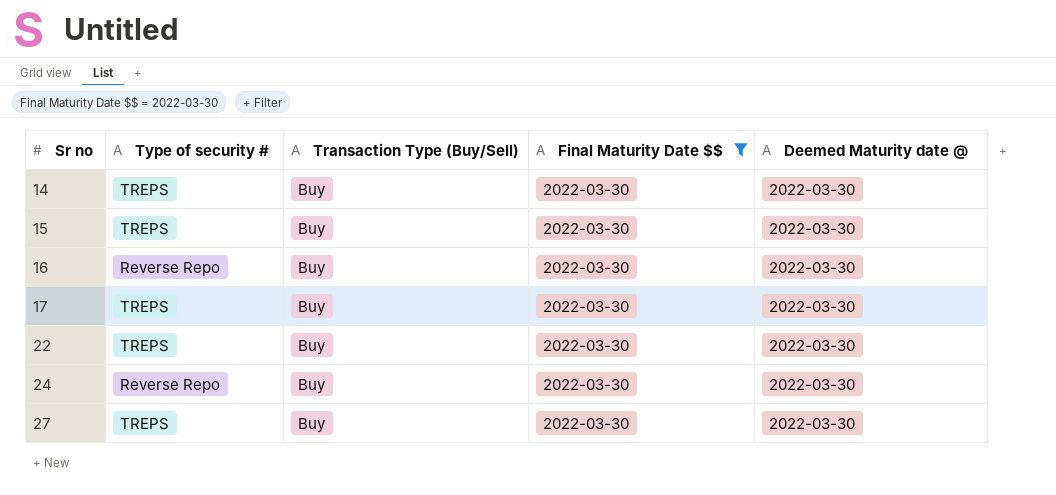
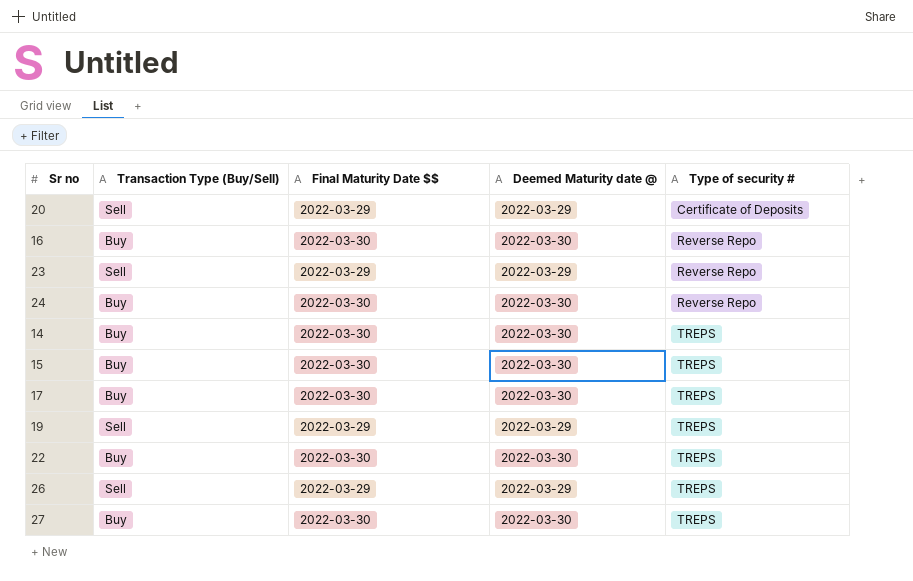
filter: Final Maturity Date $$ = 2022-03-30 -> none
row order: Sr no ascending -> Type of security # ascending
column Type of security # | position: 2 -> 5

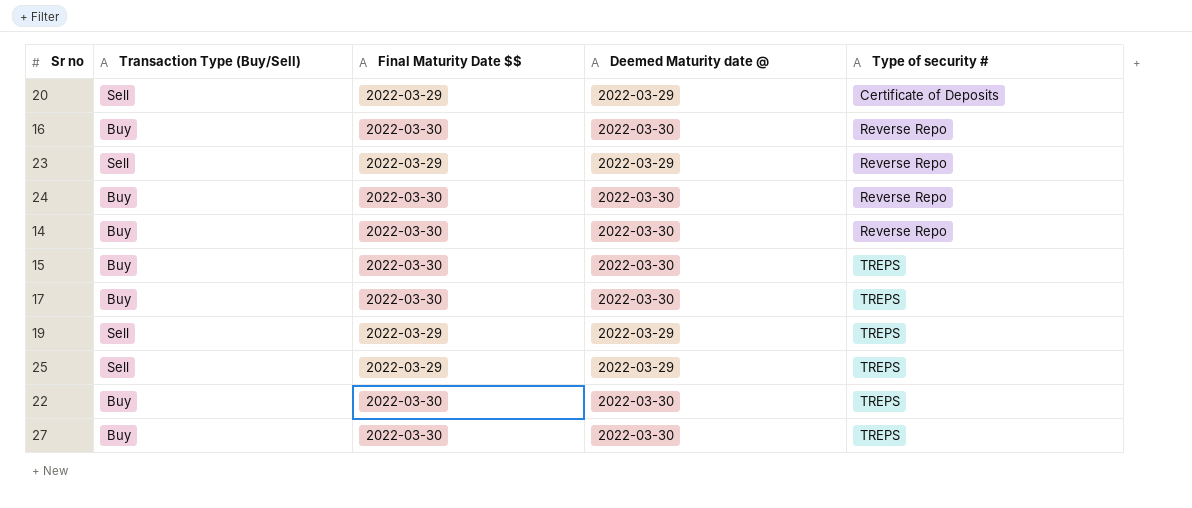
row 26: Sell | 2022-03-29 | 2022-03-29 | TREPS -> none
14 | Type of security #: TREPS -> Reverse Repo
row 25: none -> Sell | 2022-03-29 | 2022-03-29 | TREPS

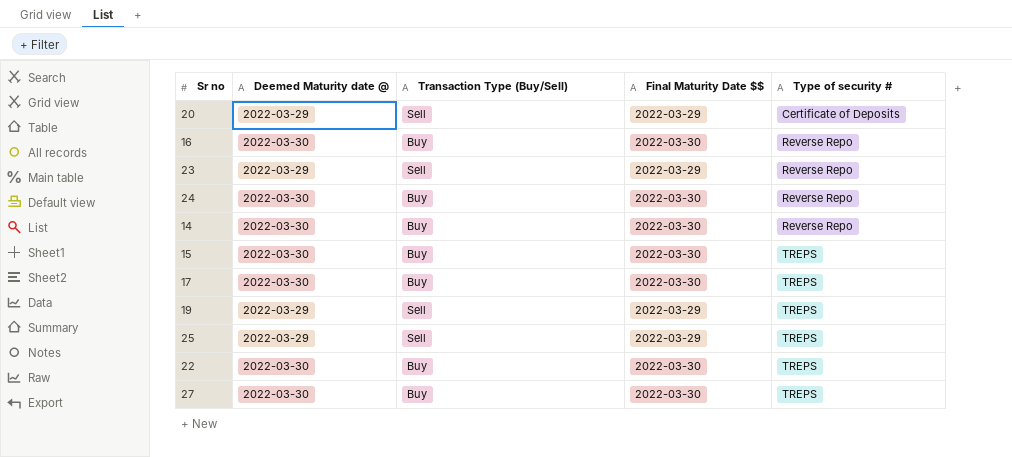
column Deemed Maturity date @ | position: 4 -> 2

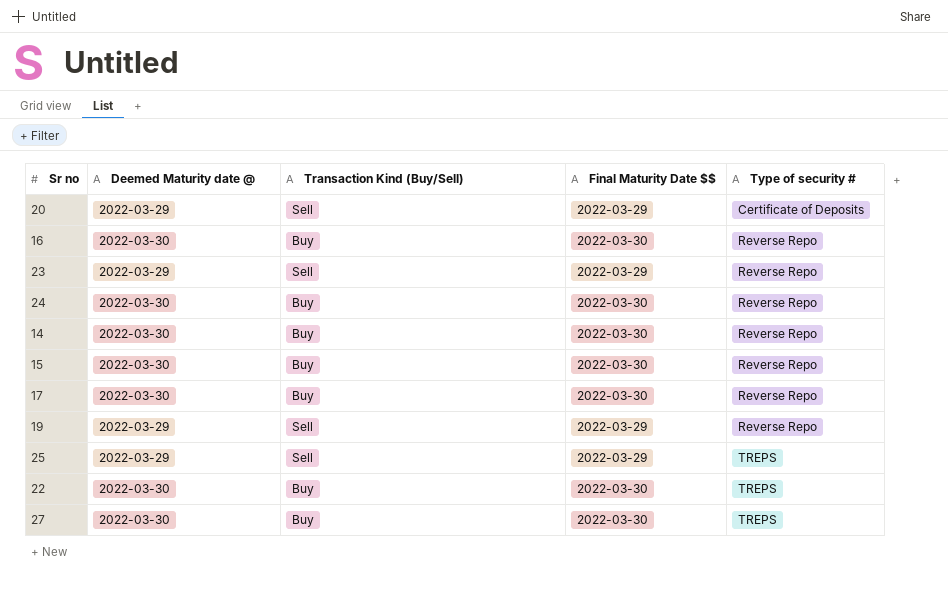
column name: Transaction Type (Buy/Sell) -> Transaction Kind (Buy/Sell)
15 | Type of security #: TREPS -> Reverse Repo
17 | Type of security #: TREPS -> Reverse Repo
19 | Type of security #: TREPS -> Reverse Repo

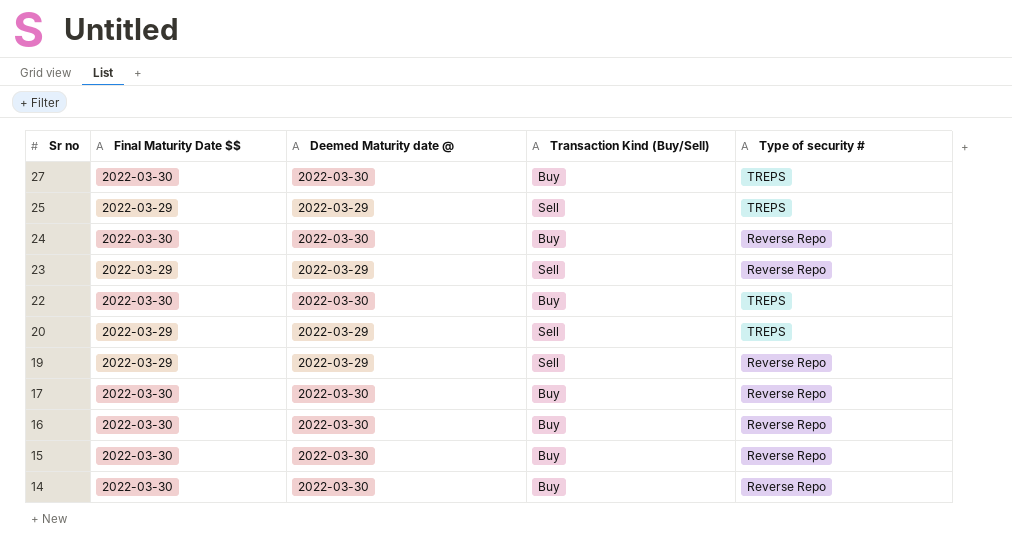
row order: Type of security # ascending -> Sr no descending
column Final Maturity Date $$ | position: 4 -> 2
20 | Type of security #: Certificate of Deposits -> TREPS

